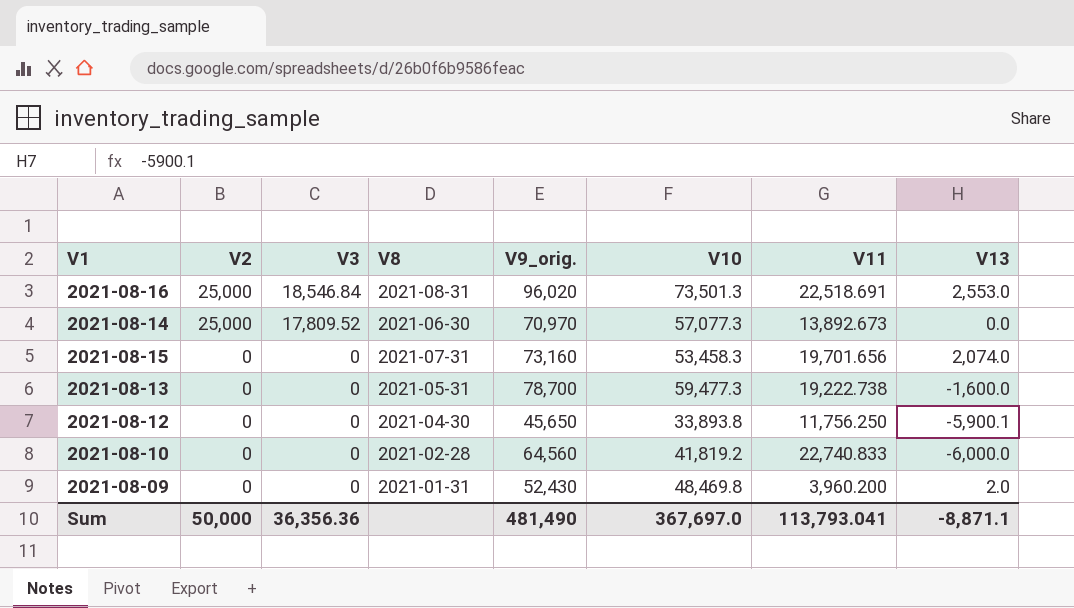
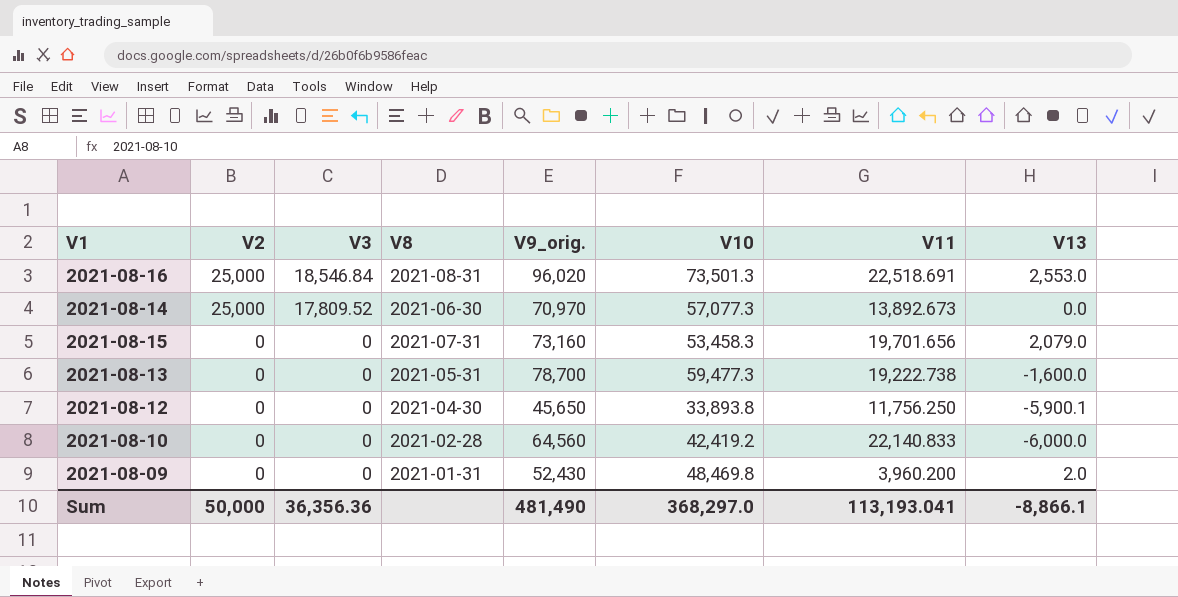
2021-08-15 | V13: 2,074.0 -> 2,079.0
2021-08-10 | V10: 41,819.2 -> 42,419.2
2021-08-10 | V11: 22,740.833 -> 22,140.833
Sum | V10: 367,697.0 -> 368,297.0
Sum | V11: 113,793.041 -> 113,193.041
Sum | V13: -8,871.1 -> -8,866.1

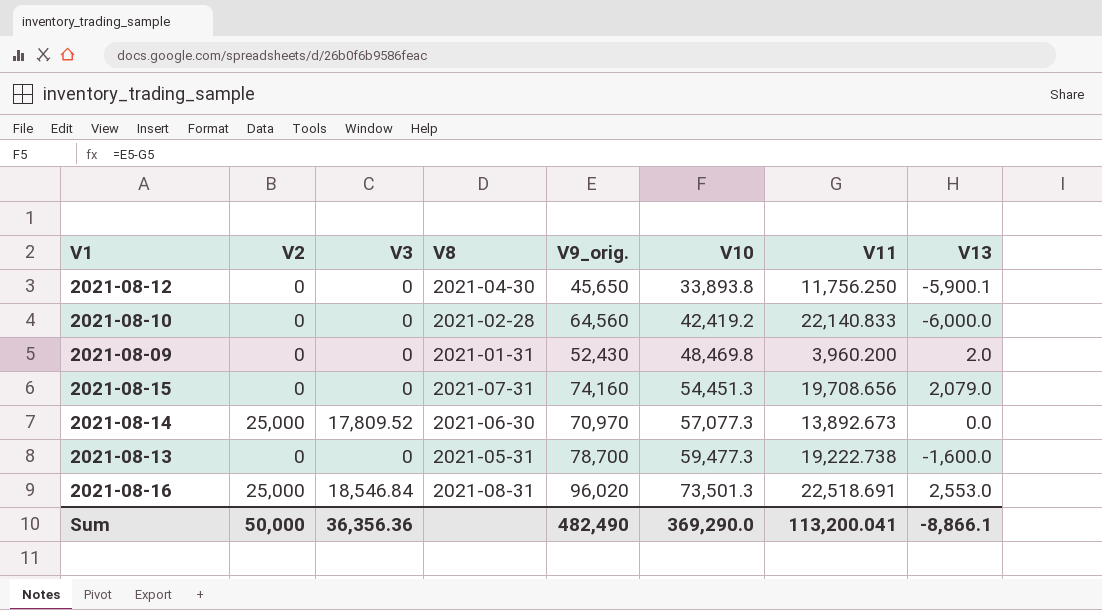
row order: V2 descending -> V10 ascending
2021-08-15 | V9_orig.: 73,160 -> 74,160
2021-08-15 | V10: 53,458.3 -> 54,451.3
2021-08-15 | V11: 19,701.656 -> 19,708.656
Sum | V9_orig.: 481,490 -> 482,490
Sum | V10: 368,297.0 -> 369,290.0
Sum | V11: 113,193.041 -> 113,200.041

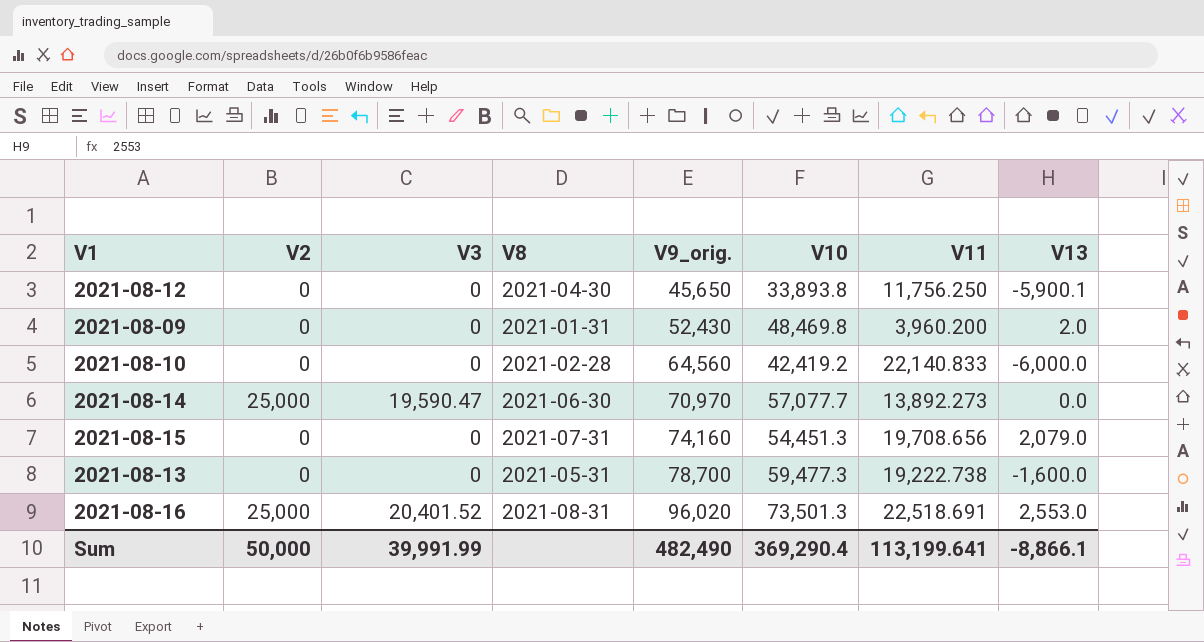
row order: V10 ascending -> V9_orig. ascending
2021-08-14 | V3: 17,809.52 -> 19,590.47
2021-08-14 | V10: 57,077.3 -> 57,077.7
2021-08-14 | V11: 13,892.673 -> 13,892.273
2021-08-16 | V3: 18,546.84 -> 20,401.52
Sum | V3: 36,356.36 -> 39,991.99
Sum | V10: 369,290.0 -> 369,290.4
Sum | V11: 113,200.041 -> 113,199.641

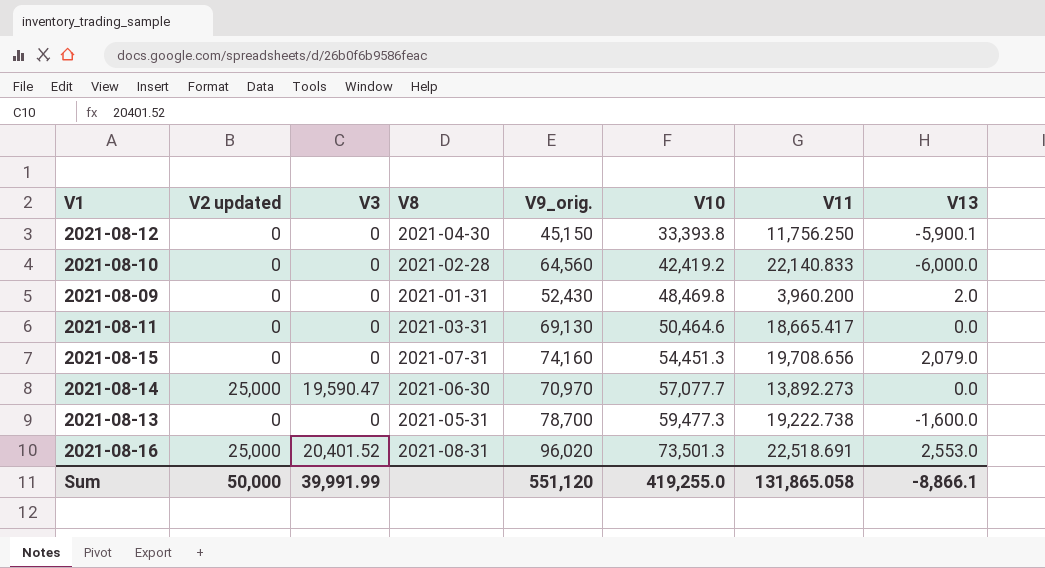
row order: V9_orig. ascending -> V10 ascending
column name: V2 -> V2 updated
2021-08-12 | V9_orig.: 45,650 -> 45,150
2021-08-12 | V10: 33,893.8 -> 33,393.8
row 2021-08-11: none -> 0 | 0 | 2021-03-31 | 69,130 | 50,464.6 | 18,665.417 | 0.0
Sum | V9_orig.: 482,490 -> 551,120
Sum | V10: 369,290.4 -> 419,255.0
Sum | V11: 113,199.641 -> 131,865.058

